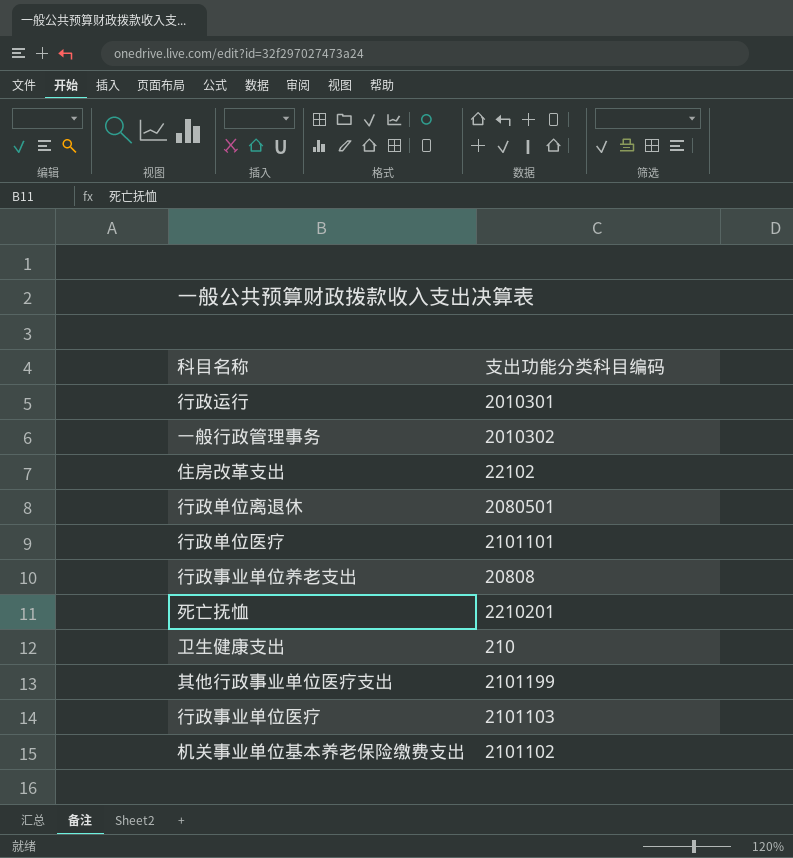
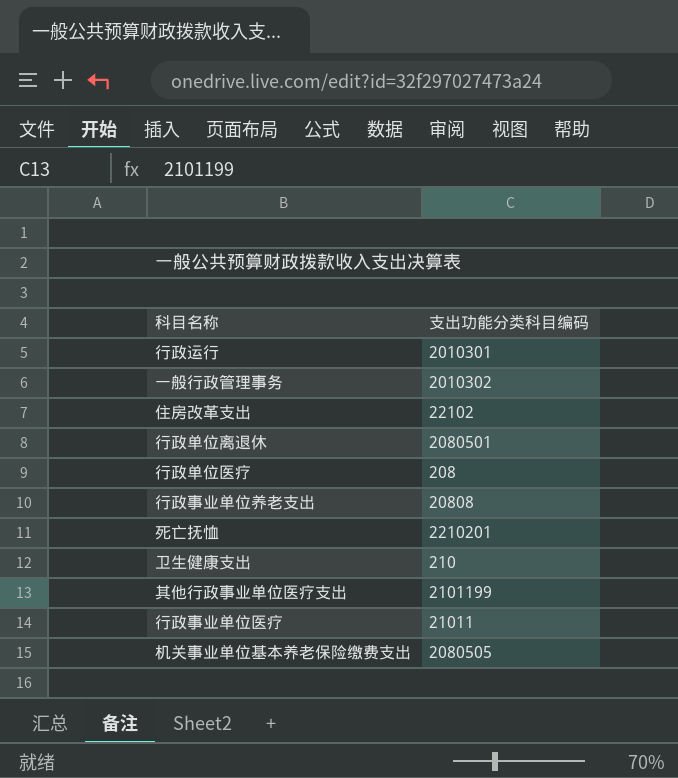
行政单位医疗 | 支出功能分类科目编码: 2101101 -> 208
行政事业单位医疗 | 支出功能分类科目编码: 2101103 -> 21011
机关事业单位基本养老保险缴费支出 | 支出功能分类科目编码: 2101102 -> 2080505

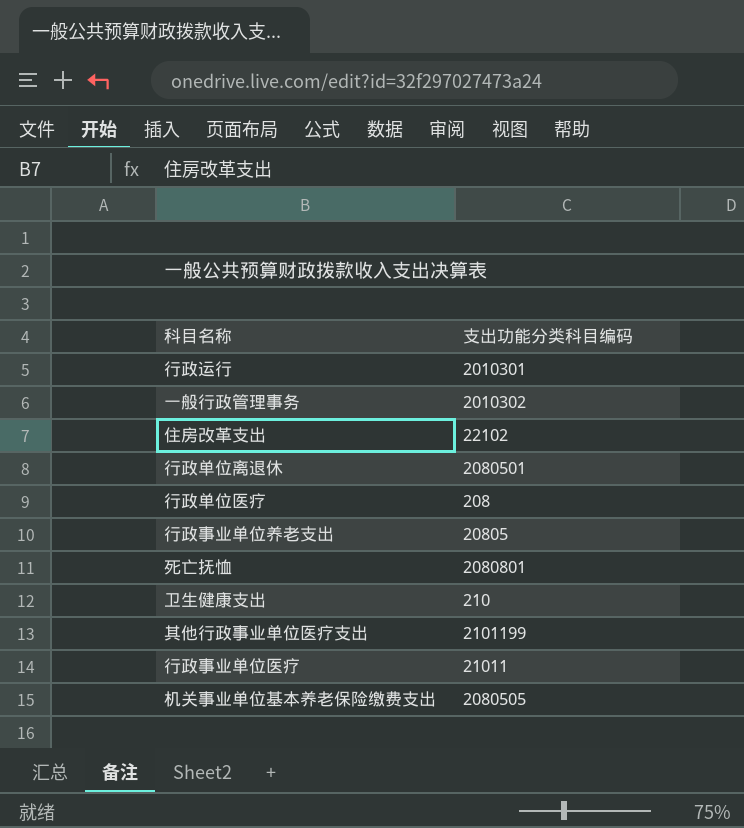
行政事业单位养老支出 | 支出功能分类科目编码: 20808 -> 20805
死亡抚恤 | 支出功能分类科目编码: 2210201 -> 2080801

